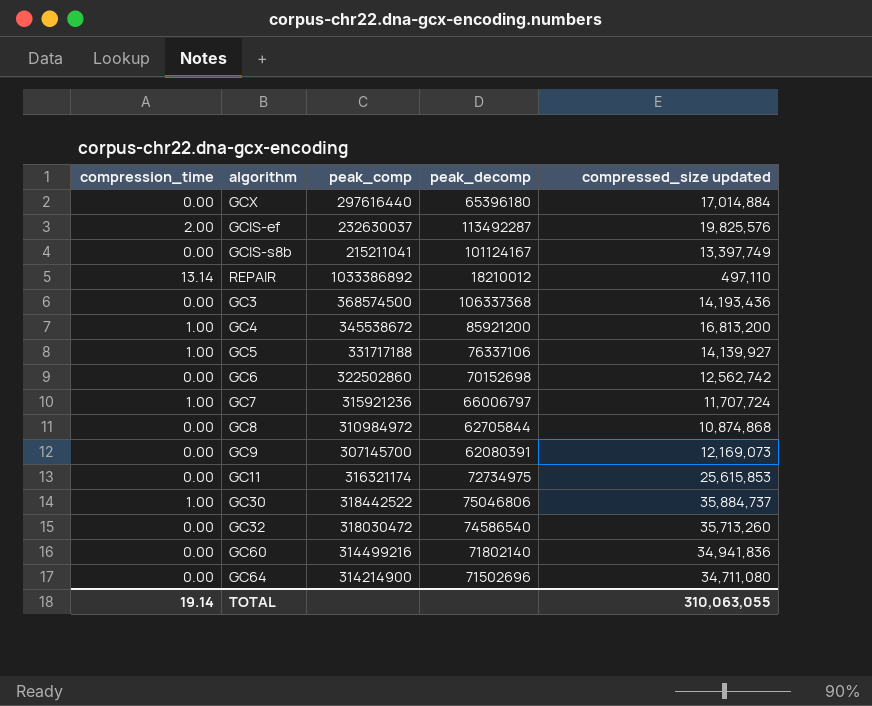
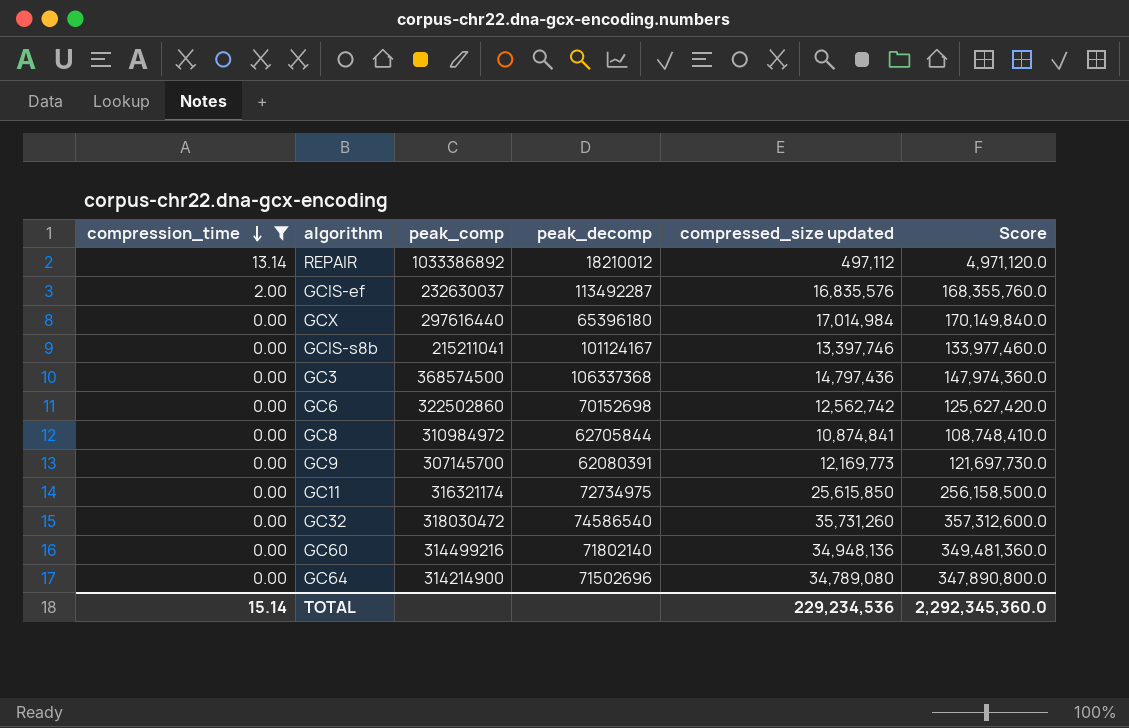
filter: none -> compression_time != 1.00
row order: none -> compression_time descending
column Score | formula: none -> [compressed_size updated] * 10
REPAIR | compressed_size updated: 497,110 -> 497,112
GCIS-ef | compressed_size updated: 19,825,576 -> 16,835,576
GCX | compressed_size updated: 17,014,884 -> 17,014,984
GCIS-s8b | compressed_size updated: 13,397,749 -> 13,397,746
GC3 | compressed_size updated: 14,193,436 -> 14,797,436
GC8 | compressed_size updated: 10,874,868 -> 10,874,841
GC9 | compressed_size updated: 12,169,073 -> 12,169,773
GC11 | compressed_size updated: 25,615,853 -> 25,615,850
GC32 | compressed_size updated: 35,713,260 -> 35,731,260
GC60 | compressed_size updated: 34,941,836 -> 34,948,136
GC64 | compressed_size updated: 34,711,080 -> 34,789,080
TOTAL | compression_time: 19.14 -> 15.14
TOTAL | compressed_size updated: 310,063,055 -> 229,234,536

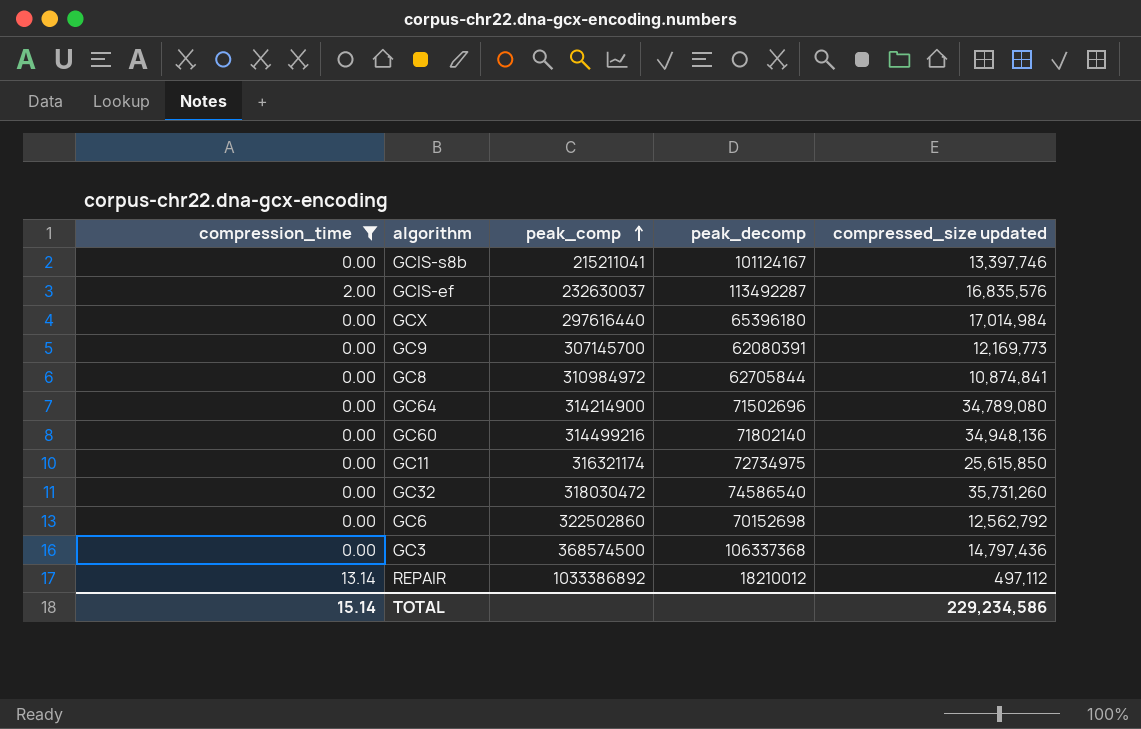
row order: compression_time descending -> peak_comp ascending
column Score | formula: [compressed_size updated] * 10 -> none
GC6 | compressed_size updated: 12,562,742 -> 12,562,792
TOTAL | compressed_size updated: 229,234,536 -> 229,234,586

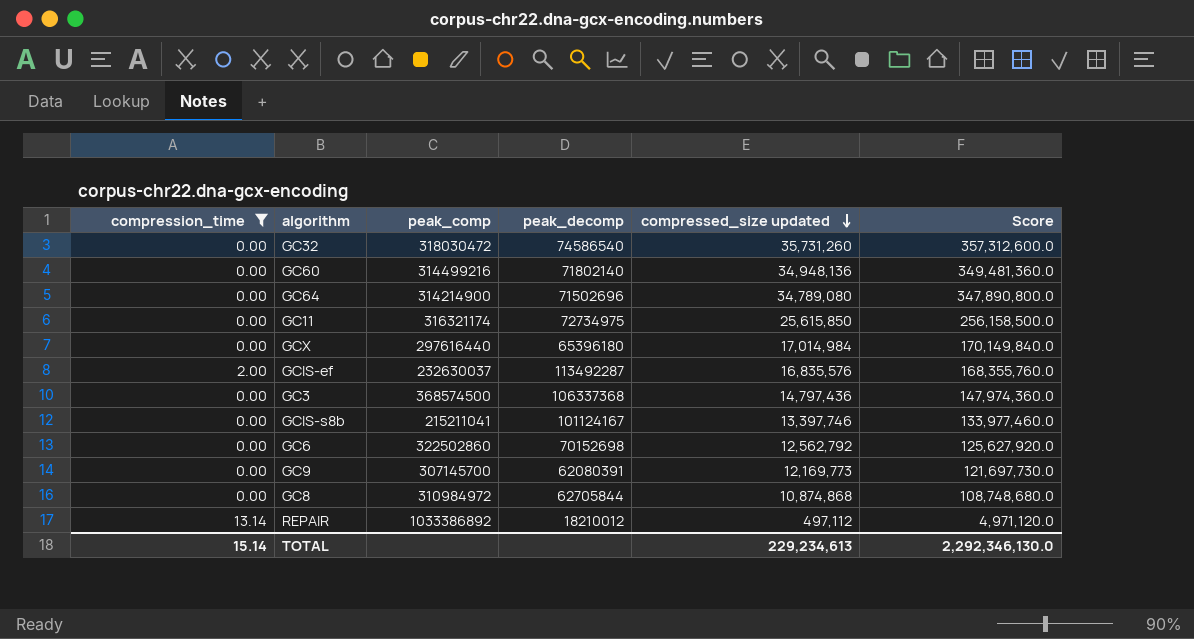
row order: peak_comp ascending -> compressed_size updated descending
column Score | formula: none -> [compressed_size updated] * 10
GC8 | compressed_size updated: 10,874,841 -> 10,874,868
TOTAL | compressed_size updated: 229,234,586 -> 229,234,613

